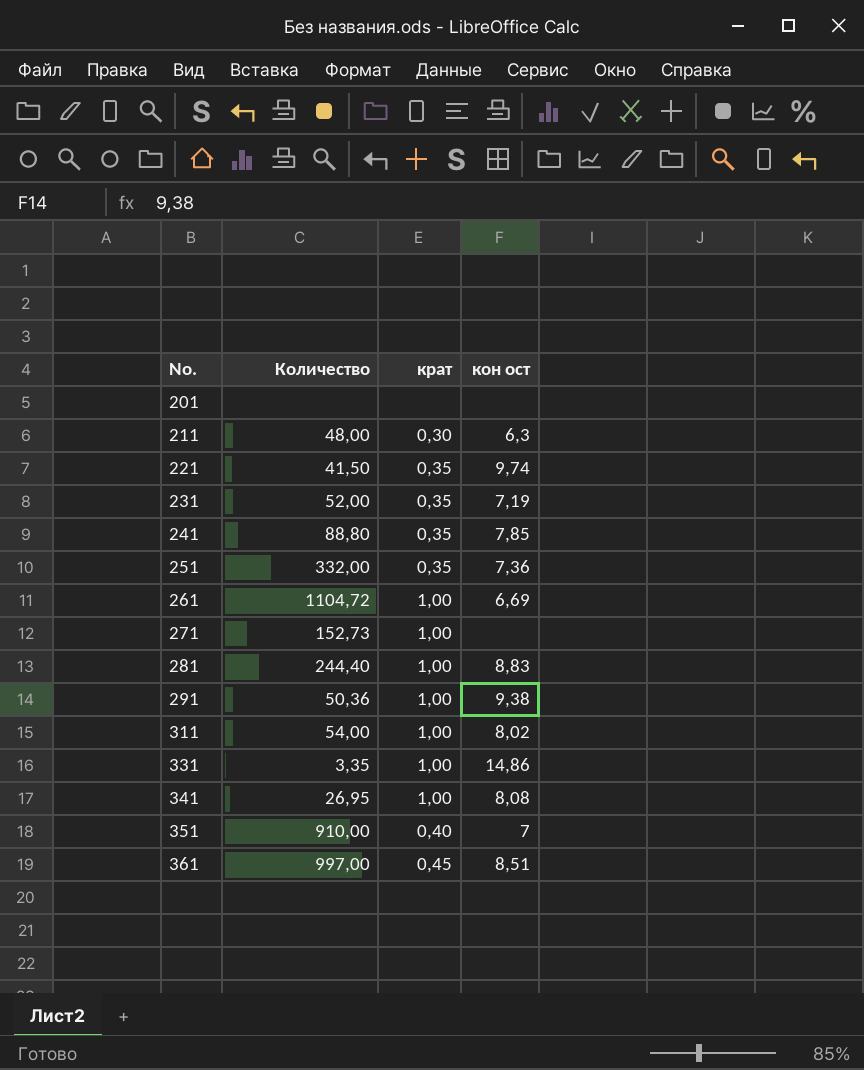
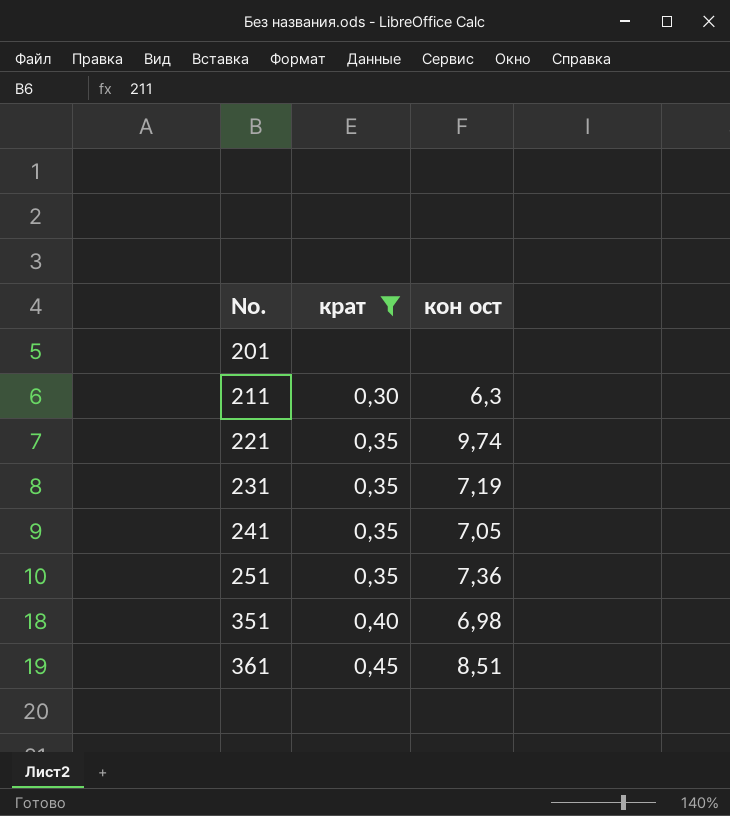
filter: none -> крат != 1,00
column Количество | position: 2 -> none
241 | кон ост: 7,85 -> 7,05
351 | кон ост: 7 -> 6,98

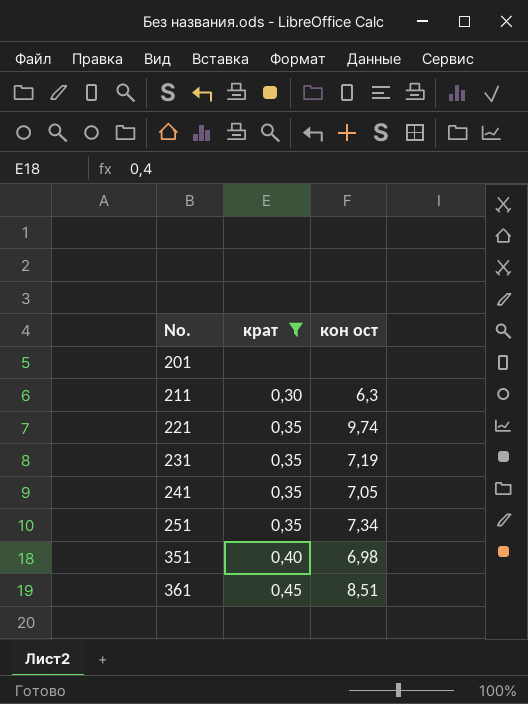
251 | кон ост: 7,36 -> 7,34

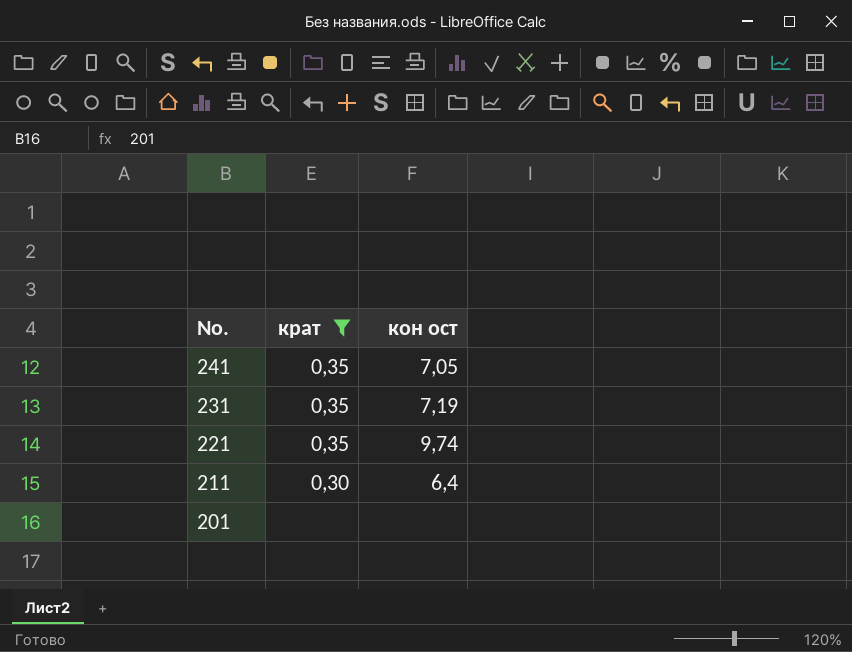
row order: No. ascending -> No. descending
row 251: 0,35 | 7,34 -> none
row 351: 0,40 | 6,98 -> none
row 361: 0,45 | 8,51 -> none
211 | кон ост: 6,3 -> 6,4

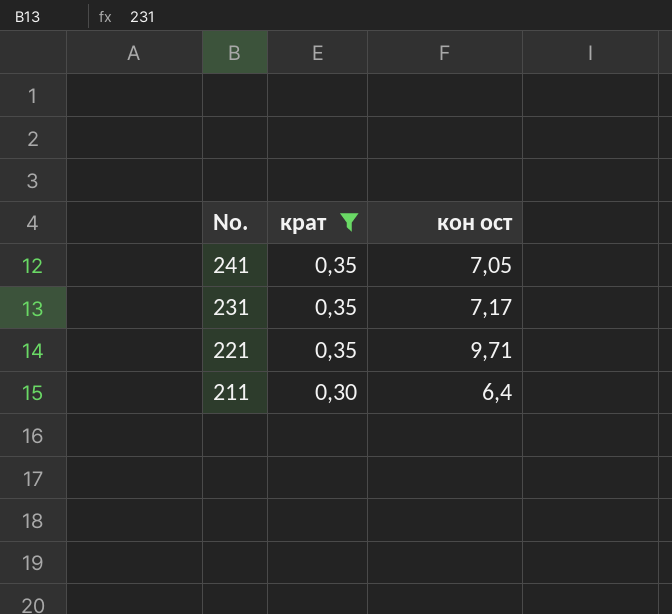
row 201: none | none -> none
231 | кон ост: 7,19 -> 7,17
221 | кон ост: 9,74 -> 9,71

